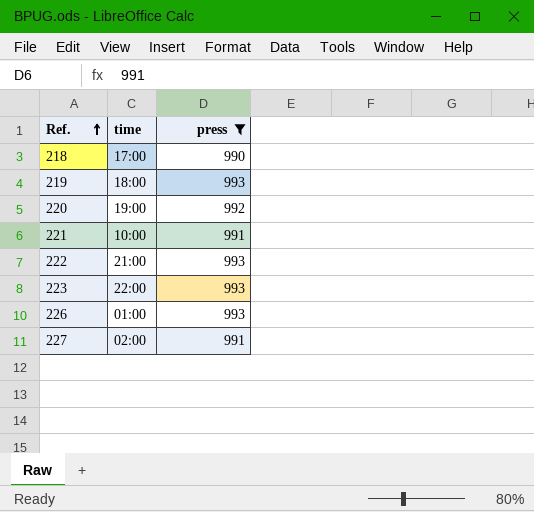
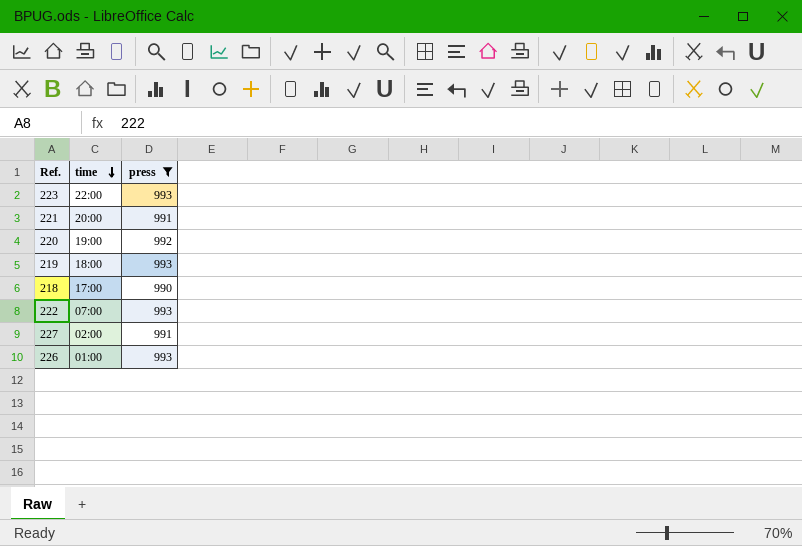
row order: Ref. ascending -> time descending
221 | time: 10:00 -> 20:00
222 | time: 21:00 -> 07:00

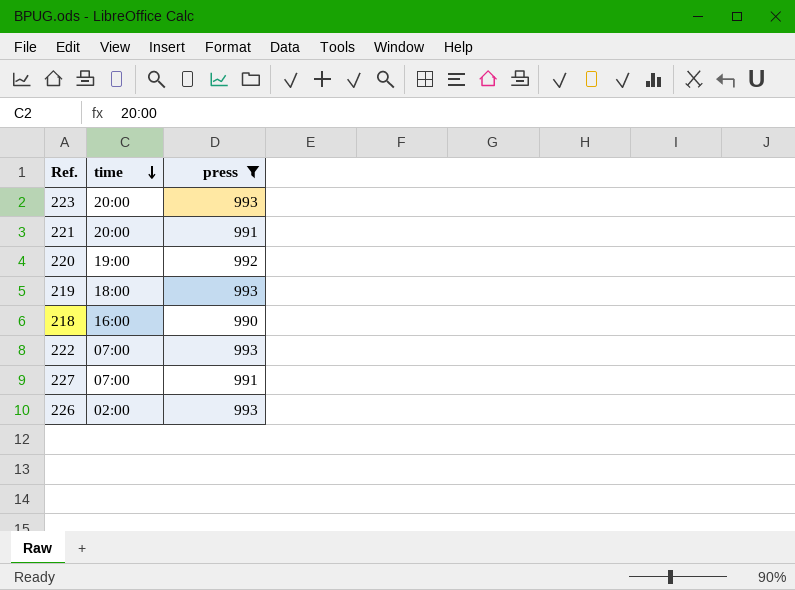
223 | time: 22:00 -> 20:00
218 | time: 17:00 -> 16:00
227 | time: 02:00 -> 07:00
226 | time: 01:00 -> 02:00

